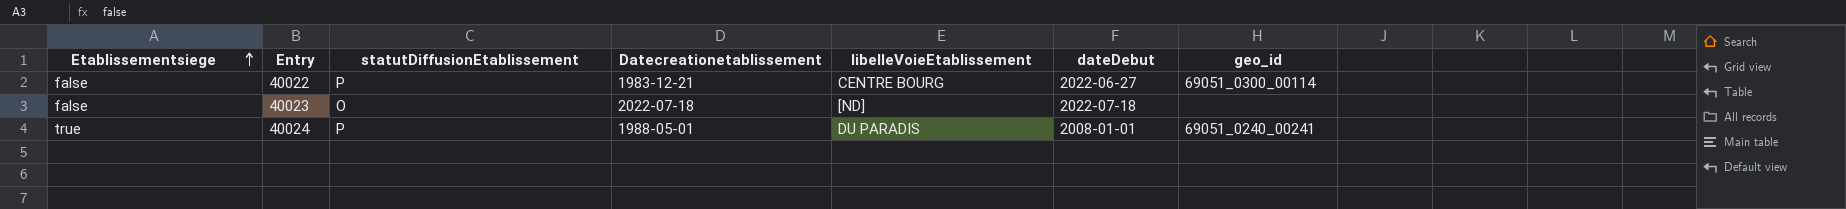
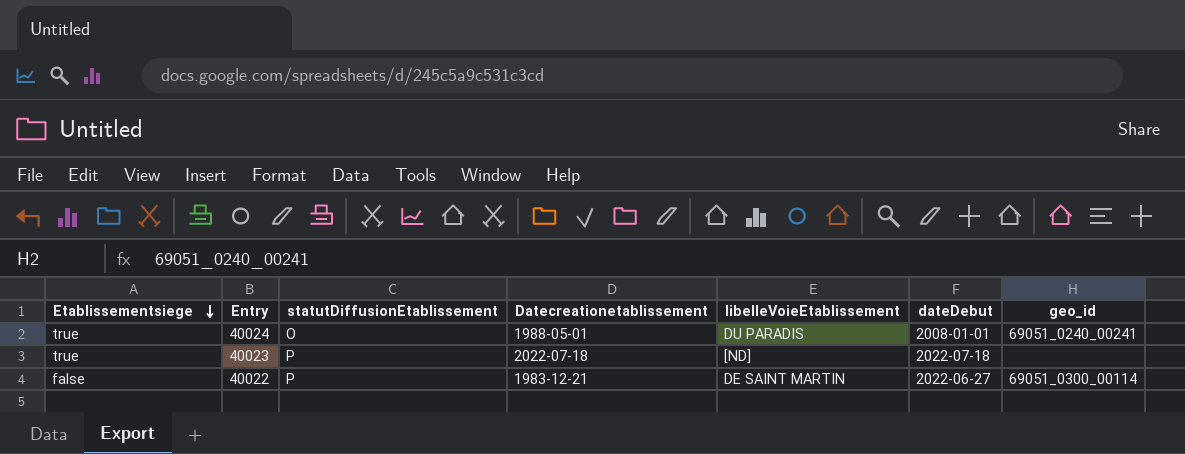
row order: Etablissementsiege ascending -> Etablissementsiege descending
40024 | statutDiffusionEtablissement: P -> O
40023 | Etablissementsiege: false -> true
40023 | statutDiffusionEtablissement: O -> P
40022 | libelleVoieEtablissement: CENTRE BOURG -> DE SAINT MARTIN

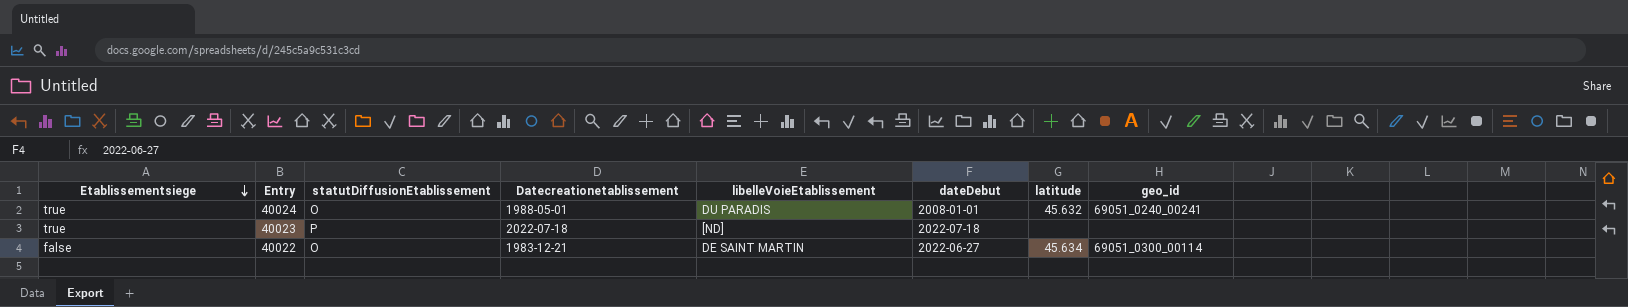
column latitude | position: none -> 7
40022 | statutDiffusionEtablissement: P -> O

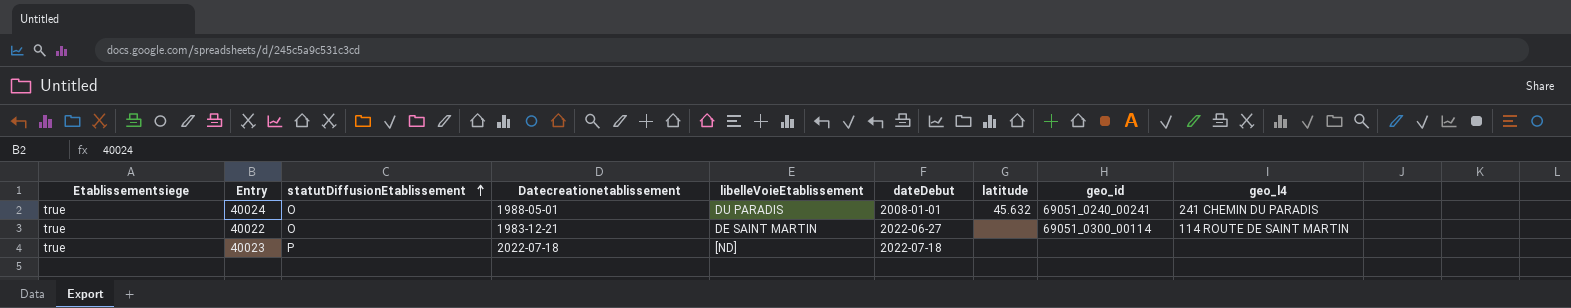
row order: Etablissementsiege descending -> statutDiffusionEtablissement ascending
column geo_l4 | position: none -> 9
40022 | Etablissementsiege: false -> true
40022 | latitude: 45.634 -> none

